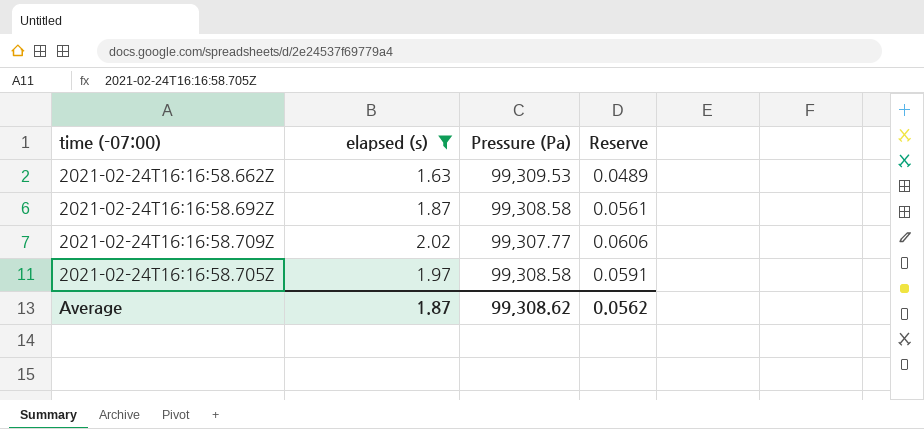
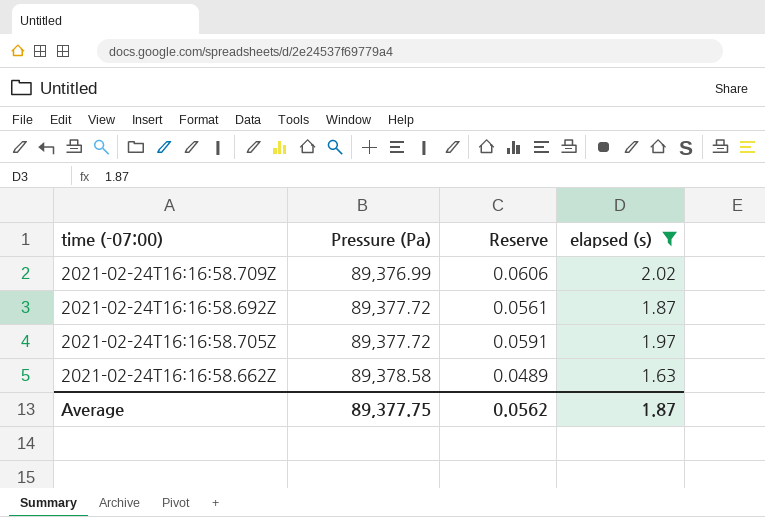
row order: none -> Pressure (Pa) ascending
column elapsed (s) | position: 2 -> 4
2021-02-24T16:16:58.709Z | Pressure (Pa): 99,307.77 -> 89,376.99
2021-02-24T16:16:58.692Z | Pressure (Pa): 99,308.58 -> 89,377.72
2021-02-24T16:16:58.705Z | Pressure (Pa): 99,308.58 -> 89,377.72
2021-02-24T16:16:58.662Z | Pressure (Pa): 99,309.53 -> 89,378.58
Average | Pressure (Pa): 99,308.62 -> 89,377.75

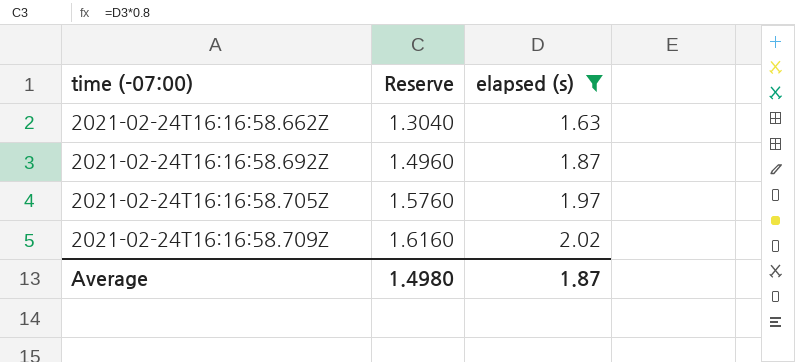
row order: Pressure (Pa) ascending -> time (-07:00) ascending
column Pressure (Pa) | position: 2 -> none
column Reserve | formula: [elapsed (s)] * 0.03 -> [elapsed (s)] * 0.8
Average | Reserve: 0.0562 -> 1.4980

